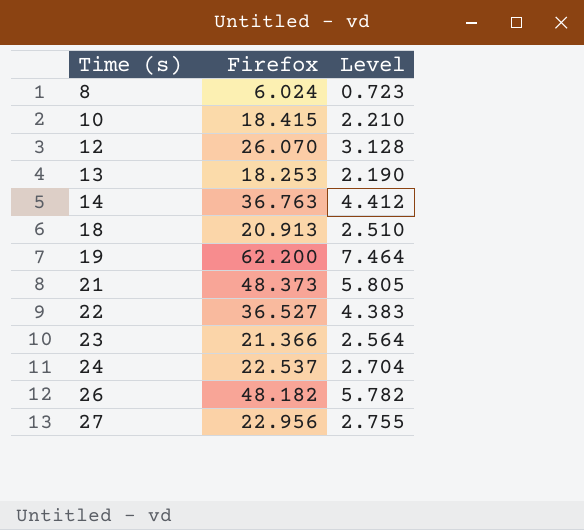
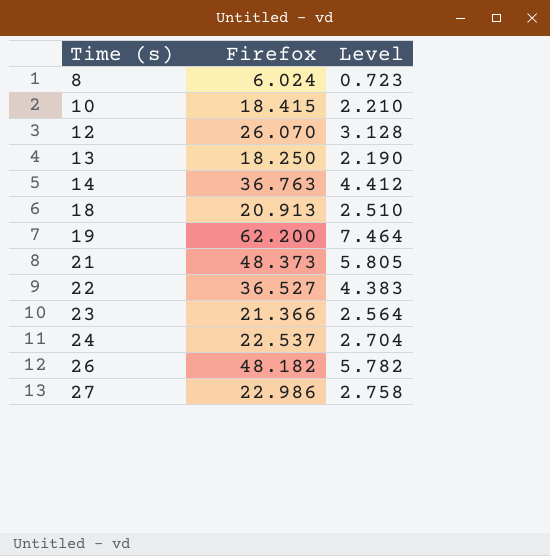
13 | Firefox: 18.253 -> 18.250
27 | Firefox: 22.956 -> 22.986
27 | Level: 2.755 -> 2.758

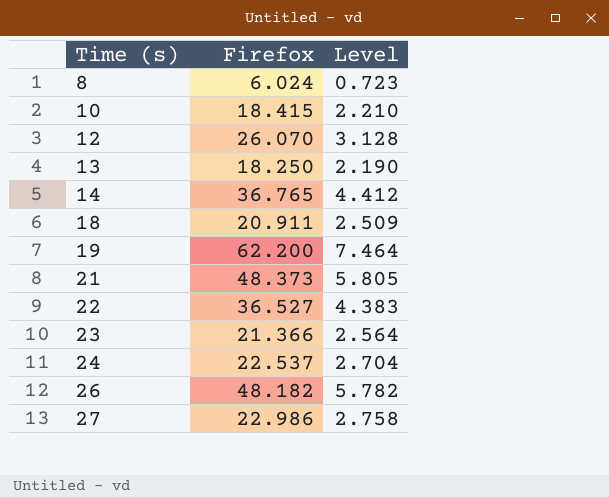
14 | Firefox: 36.763 -> 36.765
18 | Firefox: 20.913 -> 20.911
18 | Level: 2.510 -> 2.509

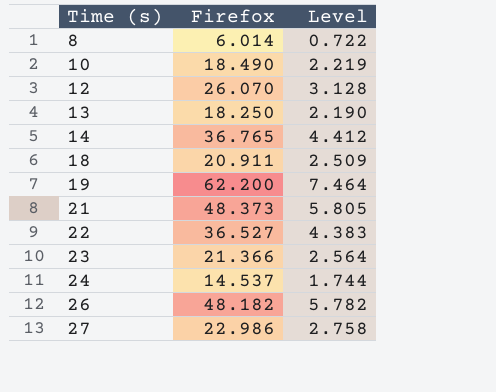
8 | Firefox: 6.024 -> 6.014
8 | Level: 0.723 -> 0.722
10 | Firefox: 18.415 -> 18.490
10 | Level: 2.210 -> 2.219
24 | Firefox: 22.537 -> 14.537
24 | Level: 2.704 -> 1.744

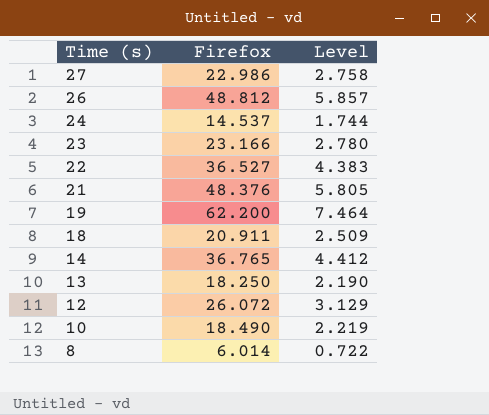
row order: Time (s) ascending -> Time (s) descending
26 | Firefox: 48.182 -> 48.812
26 | Level: 5.782 -> 5.857
23 | Firefox: 21.366 -> 23.166
23 | Level: 2.564 -> 2.780
21 | Firefox: 48.373 -> 48.376
12 | Firefox: 26.070 -> 26.072
12 | Level: 3.128 -> 3.129

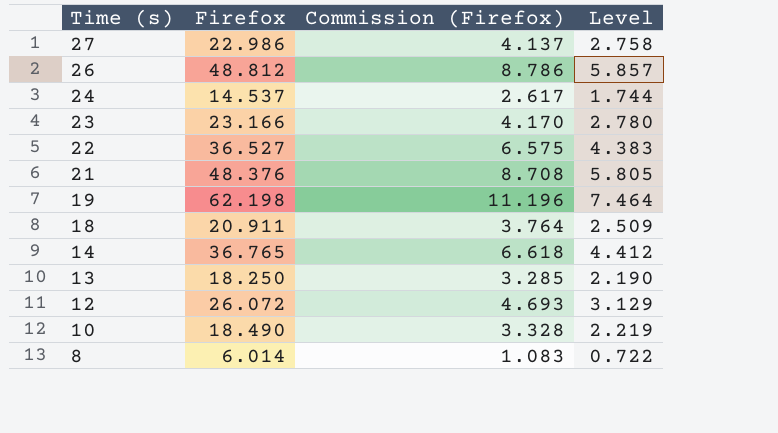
column Commission (Firefox) | formula: none -> [Firefox] * 0.18
19 | Firefox: 62.200 -> 62.198

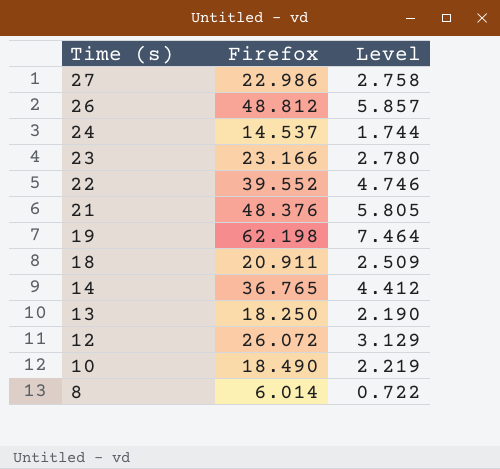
column Commission (Firefox) | formula: [Firefox] * 0.18 -> none
22 | Firefox: 36.527 -> 39.552
22 | Level: 4.383 -> 4.746

